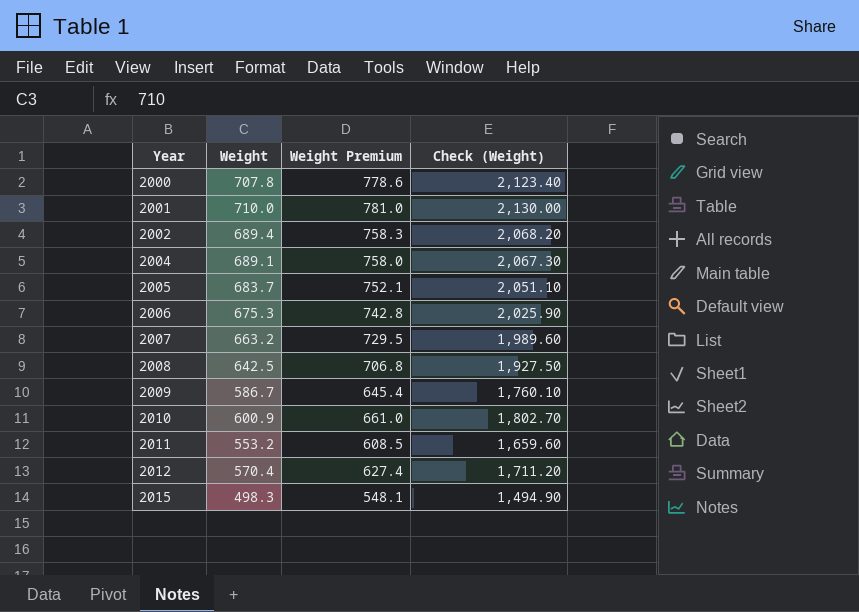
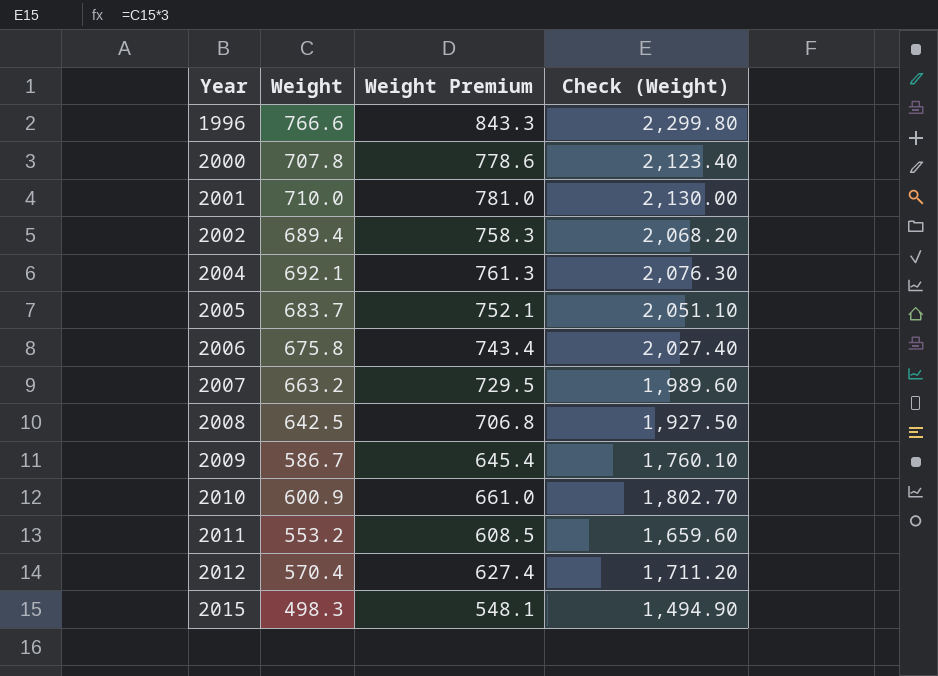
row 1996: none -> 766.6 | 843.3 | 2,299.80
2004 | Weight: 689.1 -> 692.1
2004 | Weight Premium: 758.0 -> 761.3
2004 | Check (Weight): 2,067.30 -> 2,076.30
2006 | Weight: 675.3 -> 675.8
2006 | Weight Premium: 742.8 -> 743.4
2006 | Check (Weight): 2,025.90 -> 2,027.40

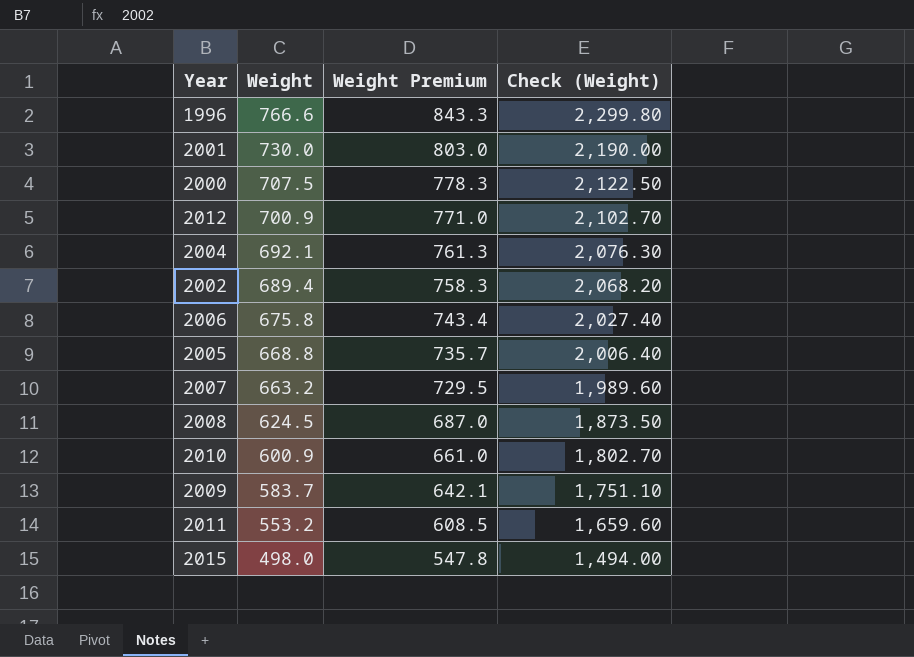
row order: Year ascending -> Weight descending
2001 | Weight: 710.0 -> 730.0
2001 | Weight Premium: 781.0 -> 803.0
2001 | Check (Weight): 2,130.00 -> 2,190.00
2000 | Weight: 707.8 -> 707.5
2000 | Weight Premium: 778.6 -> 778.3
2000 | Check (Weight): 2,123.40 -> 2,122.50
2012 | Weight: 570.4 -> 700.9
2012 | Weight Premium: 627.4 -> 771.0
2012 | Check (Weight): 1,711.20 -> 2,102.70
2005 | Weight: 683.7 -> 668.8
2005 | Weight Premium: 752.1 -> 735.7
2005 | Check (Weight): 2,051.10 -> 2,006.40
2008 | Weight: 642.5 -> 624.5
2008 | Weight Premium: 706.8 -> 687.0
2008 | Check (Weight): 1,927.50 -> 1,873.50
2009 | Weight: 586.7 -> 583.7
2009 | Weight Premium: 645.4 -> 642.1
2009 | Check (Weight): 1,760.10 -> 1,751.10
2015 | Weight: 498.3 -> 498.0
2015 | Weight Premium: 548.1 -> 547.8
2015 | Check (Weight): 1,494.90 -> 1,494.00

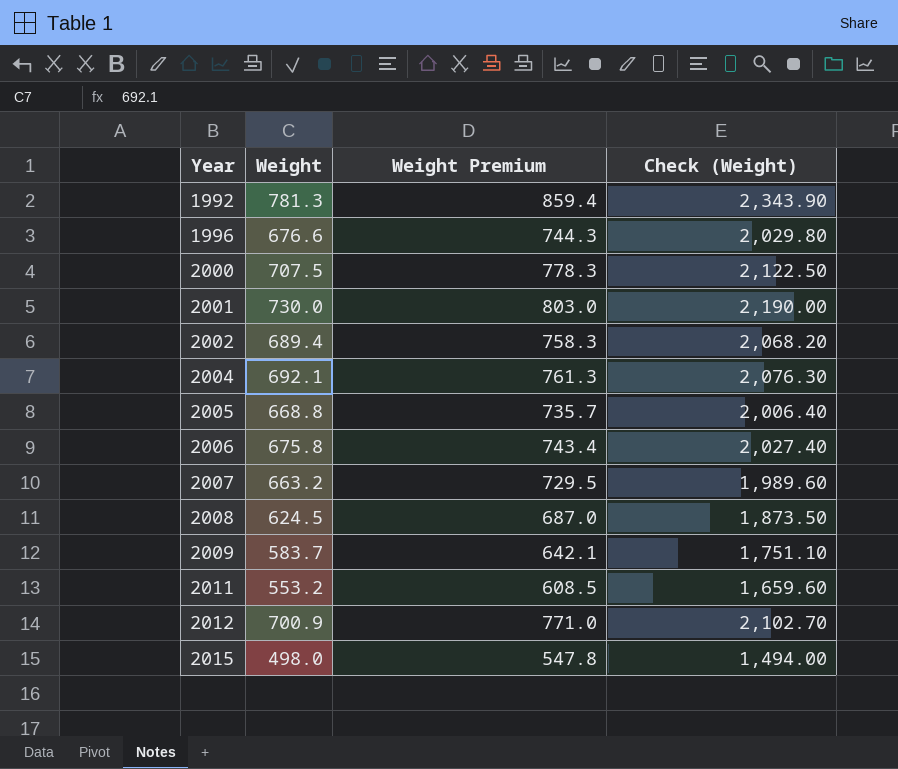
row order: Weight descending -> Year ascending
row 2010: 600.9 | 661.0 | 1,802.70 -> none
row 1992: none -> 781.3 | 859.4 | 2,343.90
1996 | Weight: 766.6 -> 676.6
1996 | Weight Premium: 843.3 -> 744.3
1996 | Check (Weight): 2,299.80 -> 2,029.80

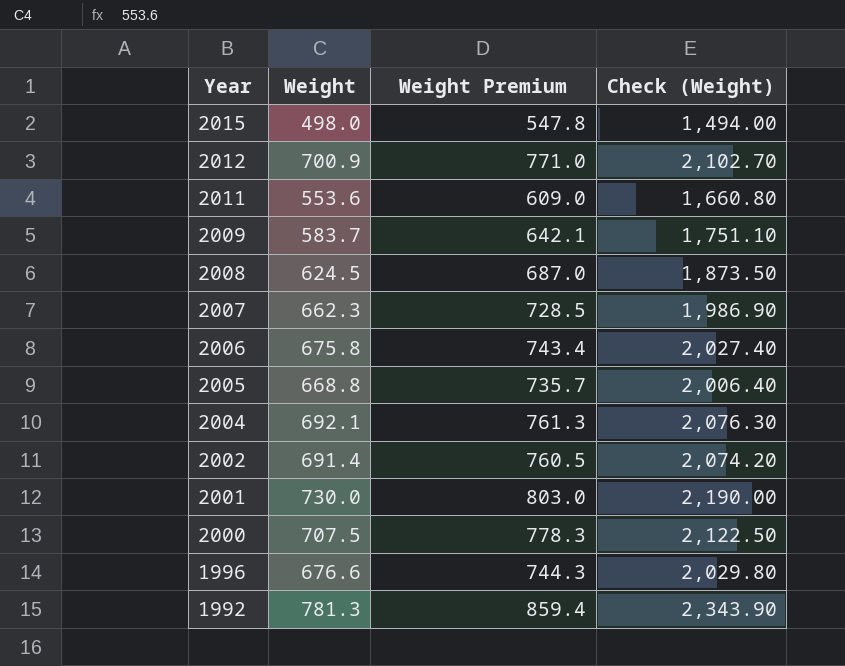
row order: Year ascending -> Year descending
2011 | Weight: 553.2 -> 553.6
2011 | Weight Premium: 608.5 -> 609.0
2011 | Check (Weight): 1,659.60 -> 1,660.80
2007 | Weight: 663.2 -> 662.3
2007 | Weight Premium: 729.5 -> 728.5
2007 | Check (Weight): 1,989.60 -> 1,986.90
2002 | Weight: 689.4 -> 691.4
2002 | Weight Premium: 758.3 -> 760.5
2002 | Check (Weight): 2,068.20 -> 2,074.20

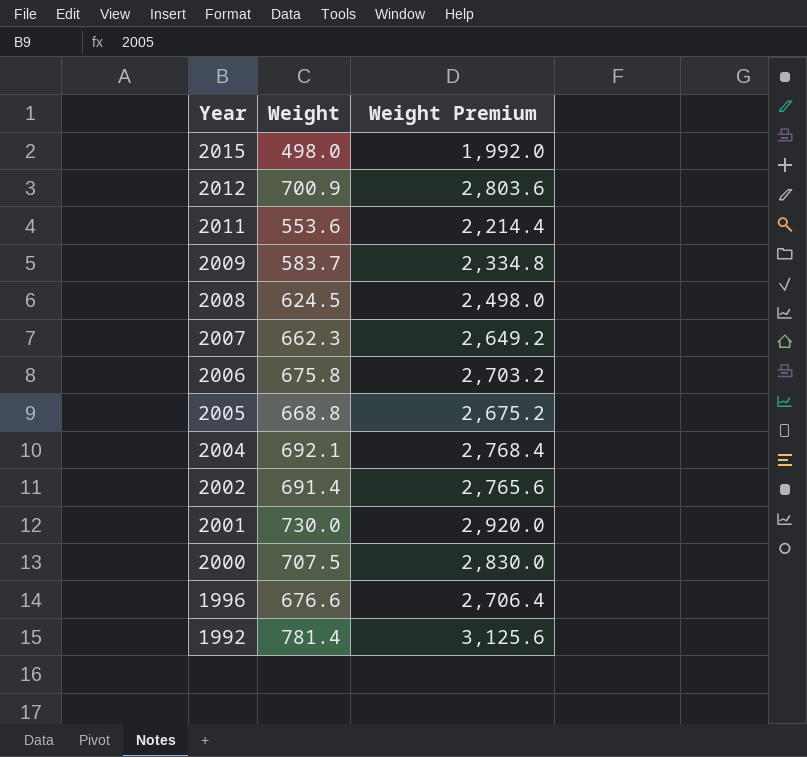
column Check (Weight) | formula: [Weight] * 3 -> none
column Weight Premium | formula: [Weight] * 1.1 -> [Weight] * 4
1992 | Weight: 781.3 -> 781.4

